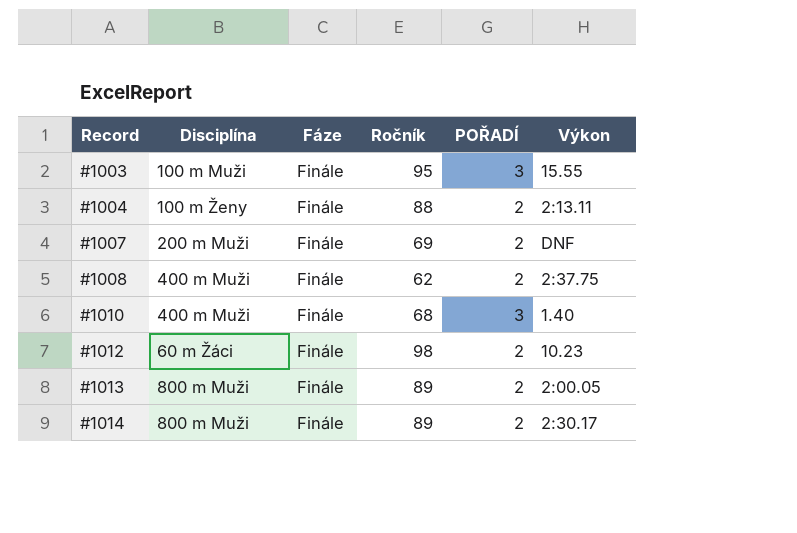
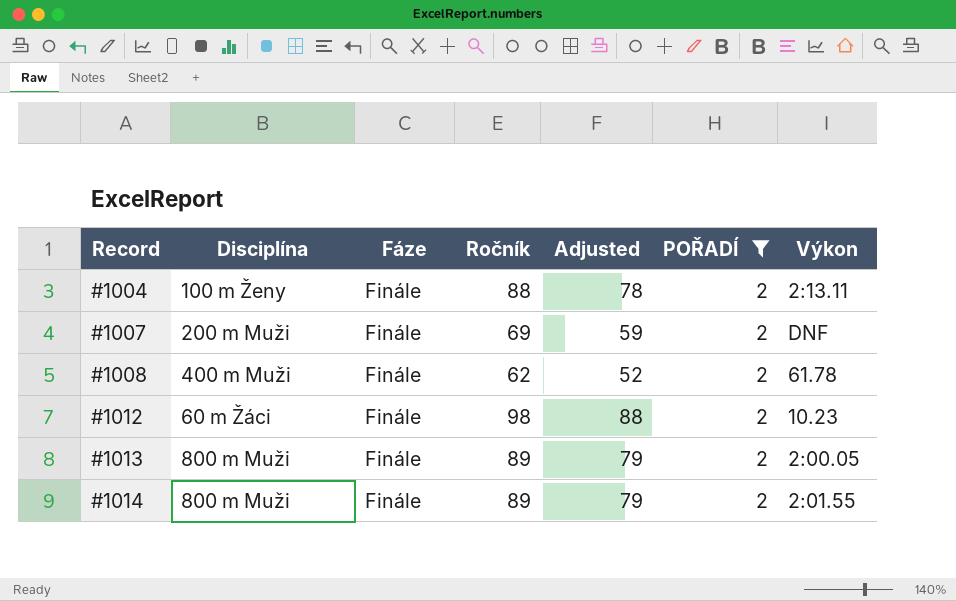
filter: none -> POŘADÍ = 2
column Adjusted | formula: none -> [Ročník] - 10
#1008 | Výkon: 2:37.75 -> 61.78
#1014 | Výkon: 2:30.17 -> 2:01.55

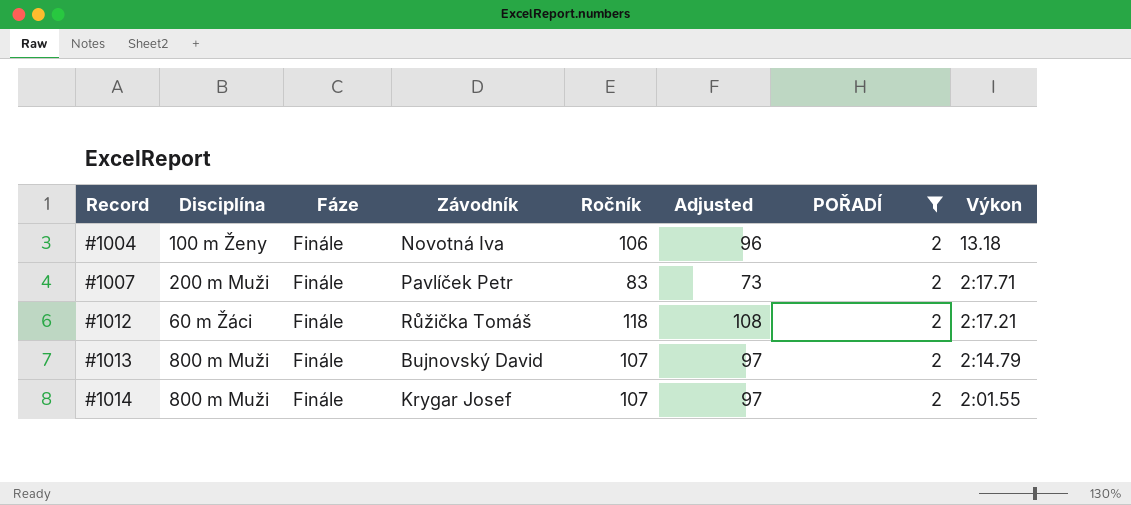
column Závodník | position: none -> 4
row #1008: 400 m Muži | Finále | 62 | 52 | 2 | 61.78 -> none
#1004 | Ročník: 88 -> 106
#1004 | Adjusted: 78 -> 96
#1004 | Výkon: 2:13.11 -> 13.18
#1007 | Ročník: 69 -> 83
#1007 | Adjusted: 59 -> 73
#1007 | Výkon: DNF -> 2:17.71
#1012 | Ročník: 98 -> 118
#1012 | Adjusted: 88 -> 108
#1012 | Výkon: 10.23 -> 2:17.21
#1013 | Ročník: 89 -> 107
#1013 | Adjusted: 79 -> 97
#1013 | Výkon: 2:00.05 -> 2:14.79
#1014 | Ročník: 89 -> 107
#1014 | Adjusted: 79 -> 97

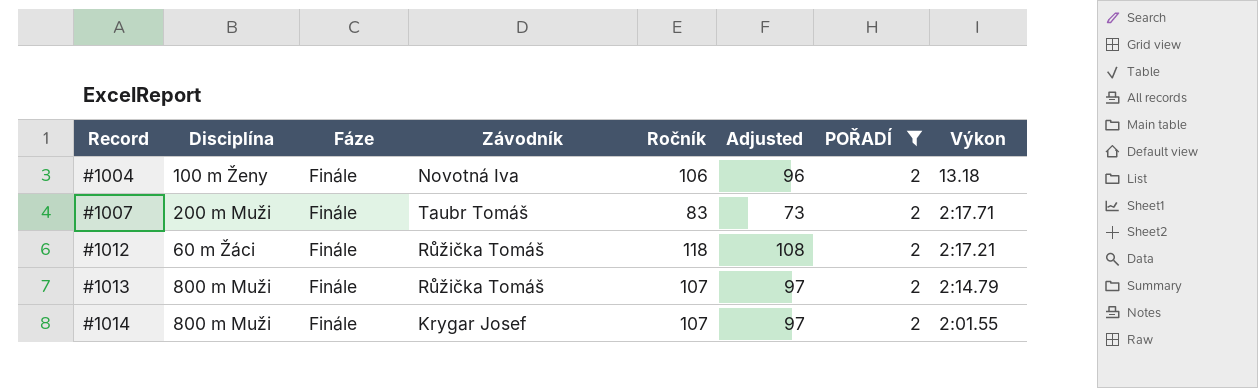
#1007 | Závodník: Pavlíček Petr -> Taubr Tomáš
#1013 | Závodník: Bujnovský David -> Růžička Tomáš

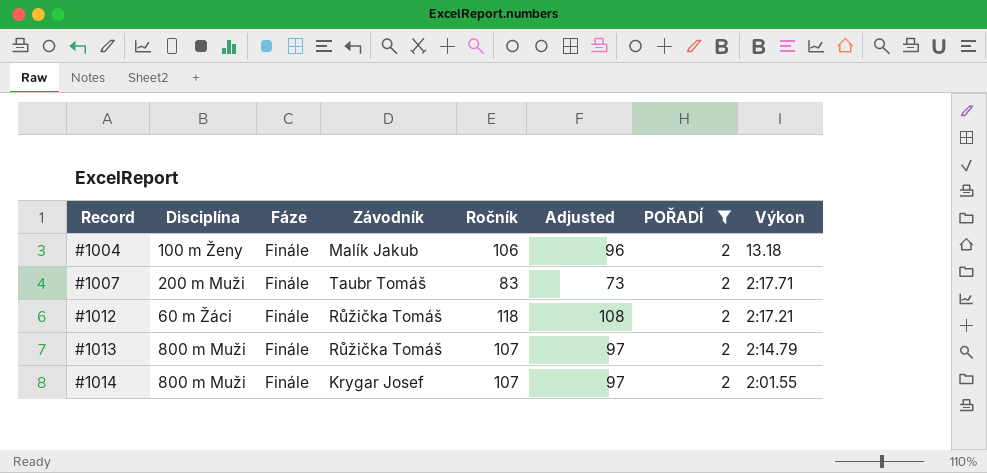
#1004 | Závodník: Novotná Iva -> Malík Jakub

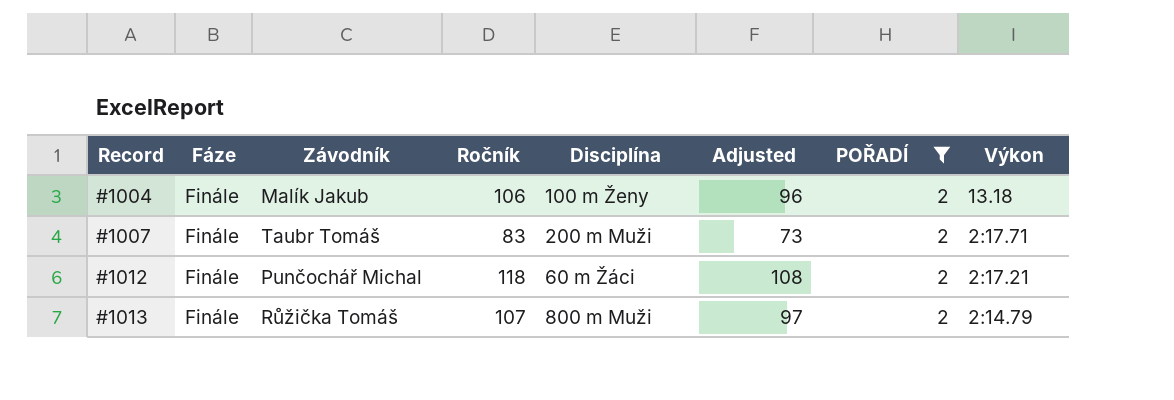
column Disciplína | position: 2 -> 5
row #1014: 800 m Muži | Finále | Krygar Josef | 107 | 97 | 2 | 2:01.55 -> none
#1012 | Závodník: Růžička Tomáš -> Punčochář Michal

